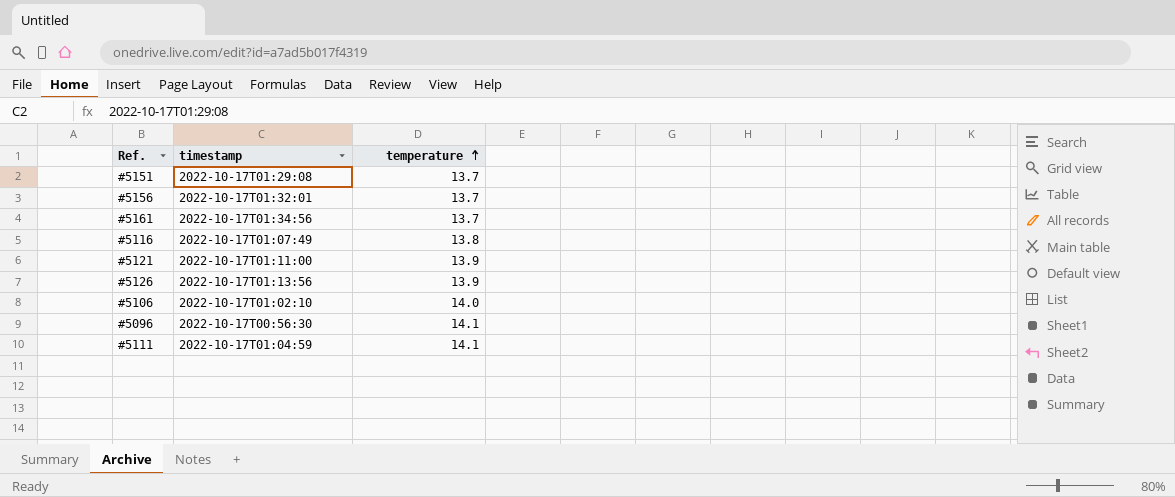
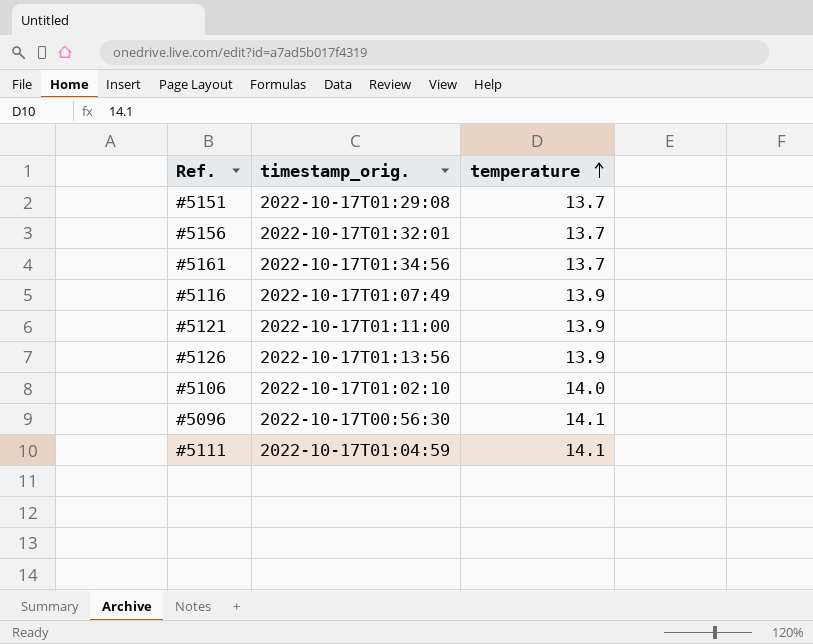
column name: timestamp -> timestamp_orig.
#5116 | temperature: 13.8 -> 13.9

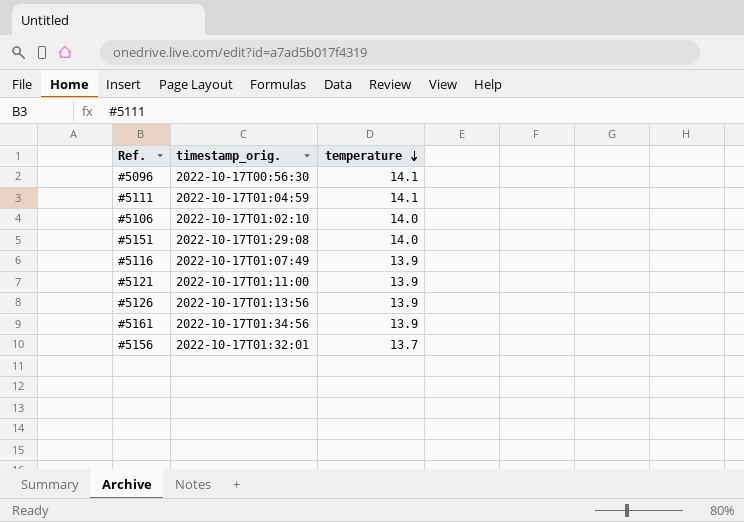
row order: temperature ascending -> temperature descending
#5151 | temperature: 13.7 -> 14.0
#5161 | temperature: 13.7 -> 13.9

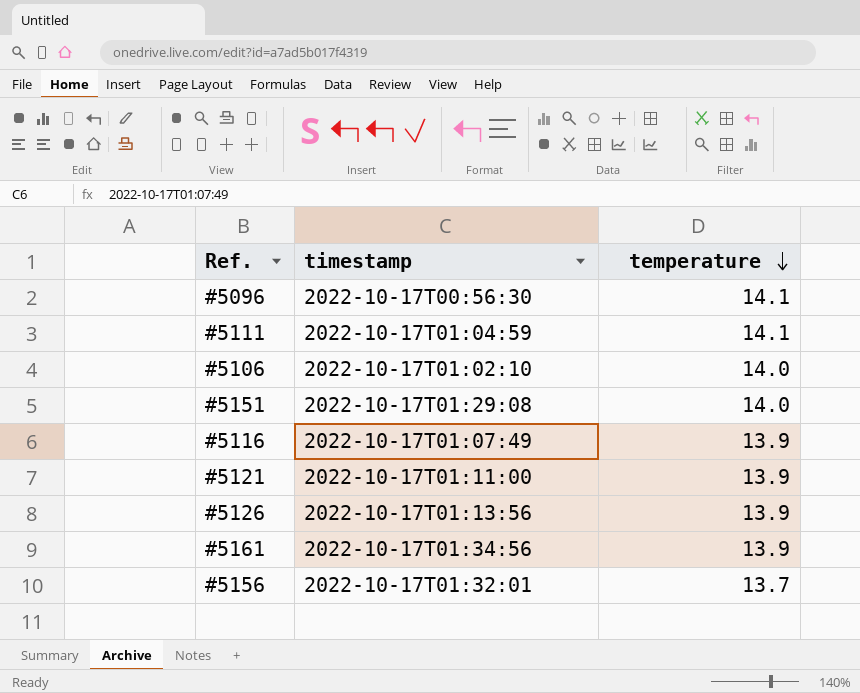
column name: timestamp_orig. -> timestamp

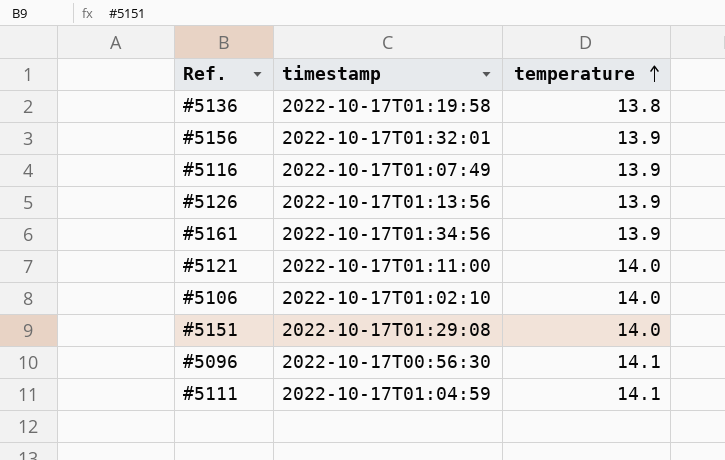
row order: temperature descending -> temperature ascending
row #5136: none -> 2022-10-17T01:19:58 | 13.8
#5156 | temperature: 13.7 -> 13.9
#5121 | temperature: 13.9 -> 14.0

